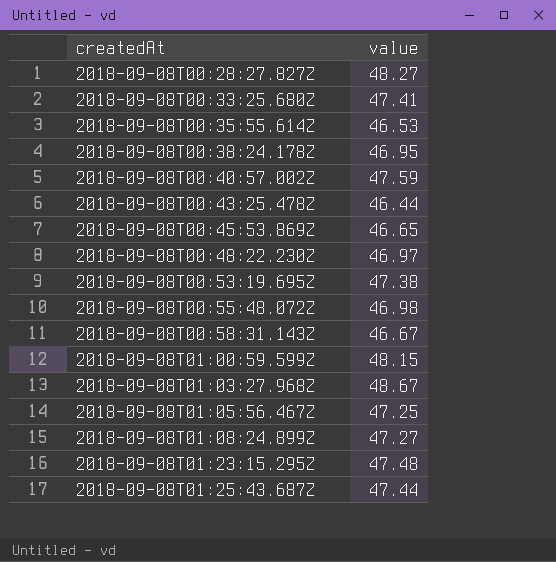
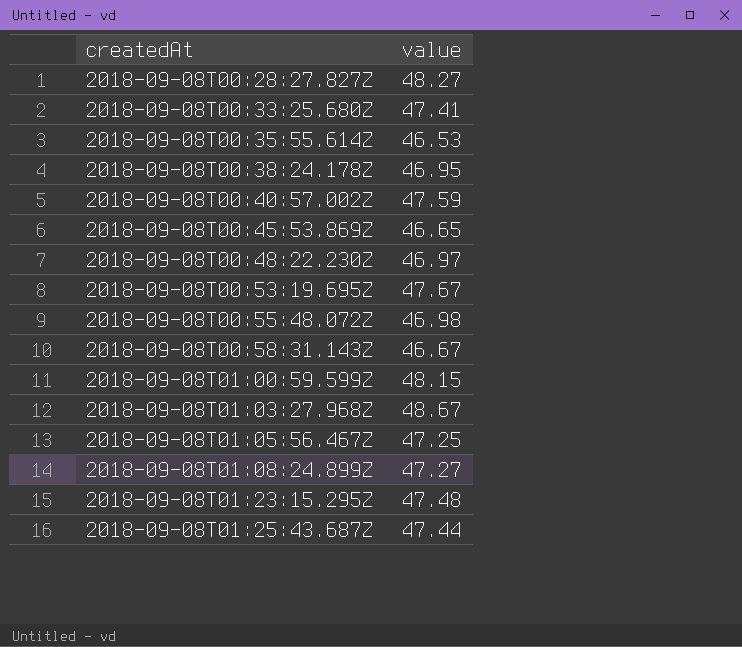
row 2018-09-08T00:43:25.478Z: 46.44 -> none
2018-09-08T00:53:19.695Z | value: 47.38 -> 47.67

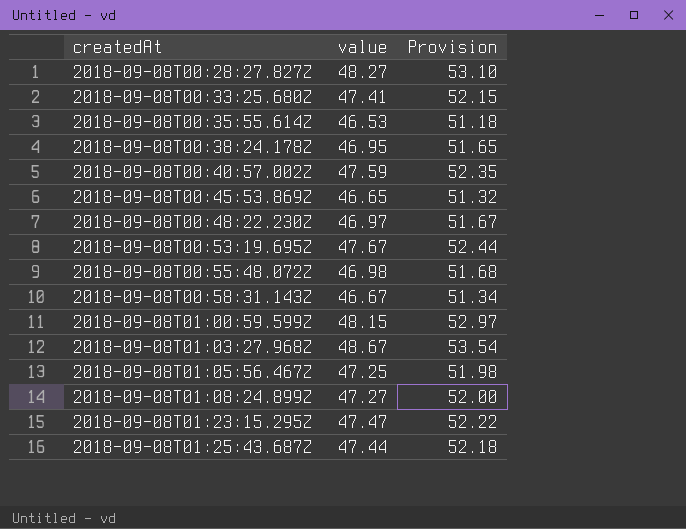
column Provision | formula: none -> [value] * 1.1
2018-09-08T01:23:15.295Z | value: 47.48 -> 47.47

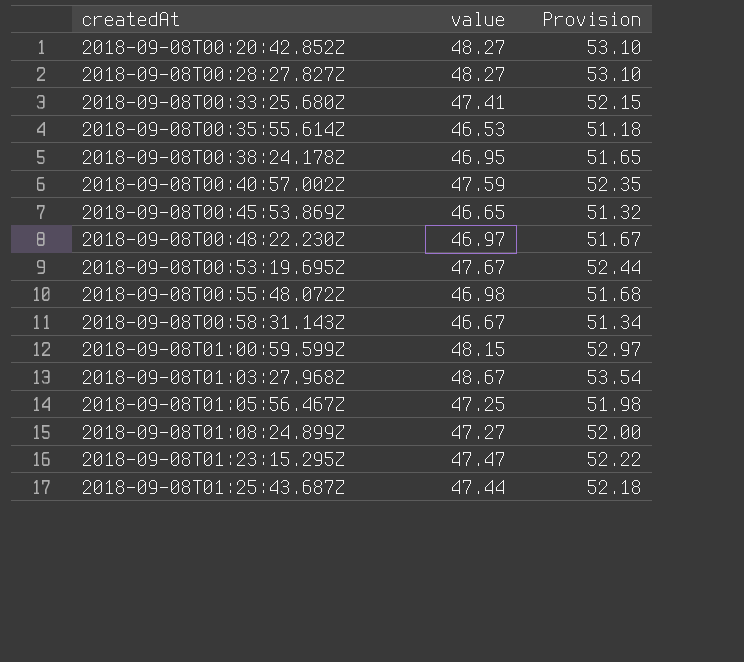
row 2018-09-08T00:20:42.852Z: none -> 48.27 | 53.10

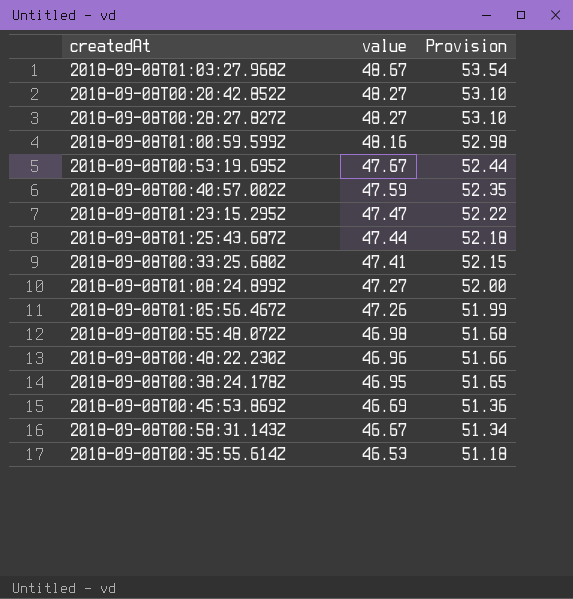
row order: createdAt ascending -> value descending
2018-09-08T01:00:59.599Z | value: 48.15 -> 48.16
2018-09-08T01:00:59.599Z | Provision: 52.97 -> 52.98
2018-09-08T01:05:56.467Z | value: 47.25 -> 47.26
2018-09-08T01:05:56.467Z | Provision: 51.98 -> 51.99
2018-09-08T00:48:22.230Z | value: 46.97 -> 46.96
2018-09-08T00:48:22.230Z | Provision: 51.67 -> 51.66
2018-09-08T00:45:53.869Z | value: 46.65 -> 46.69
2018-09-08T00:45:53.869Z | Provision: 51.32 -> 51.36

